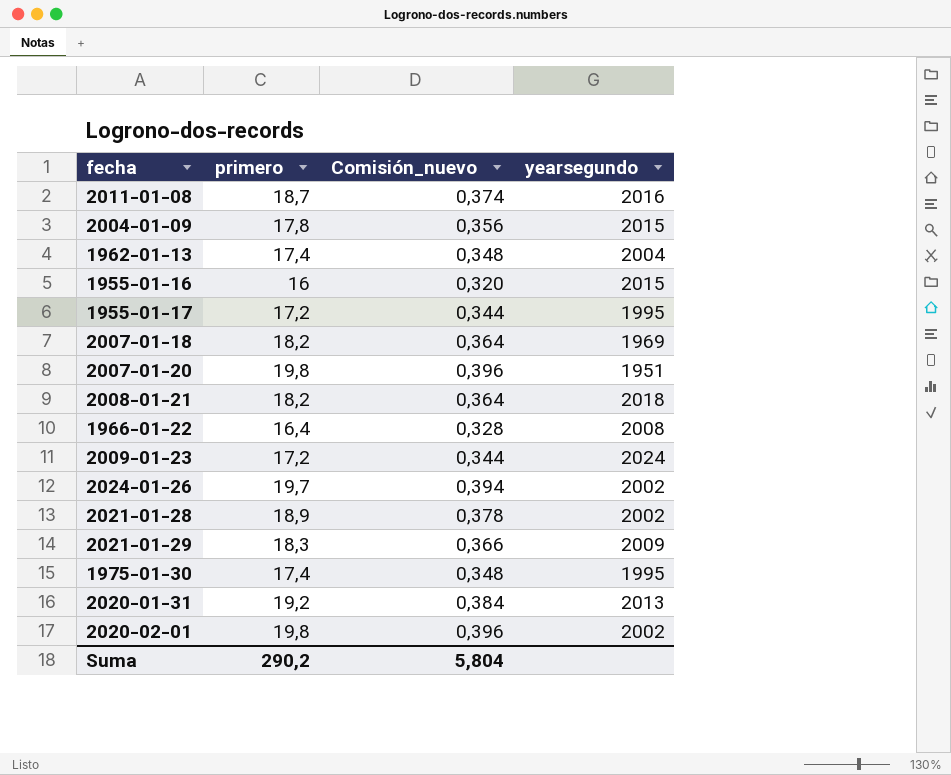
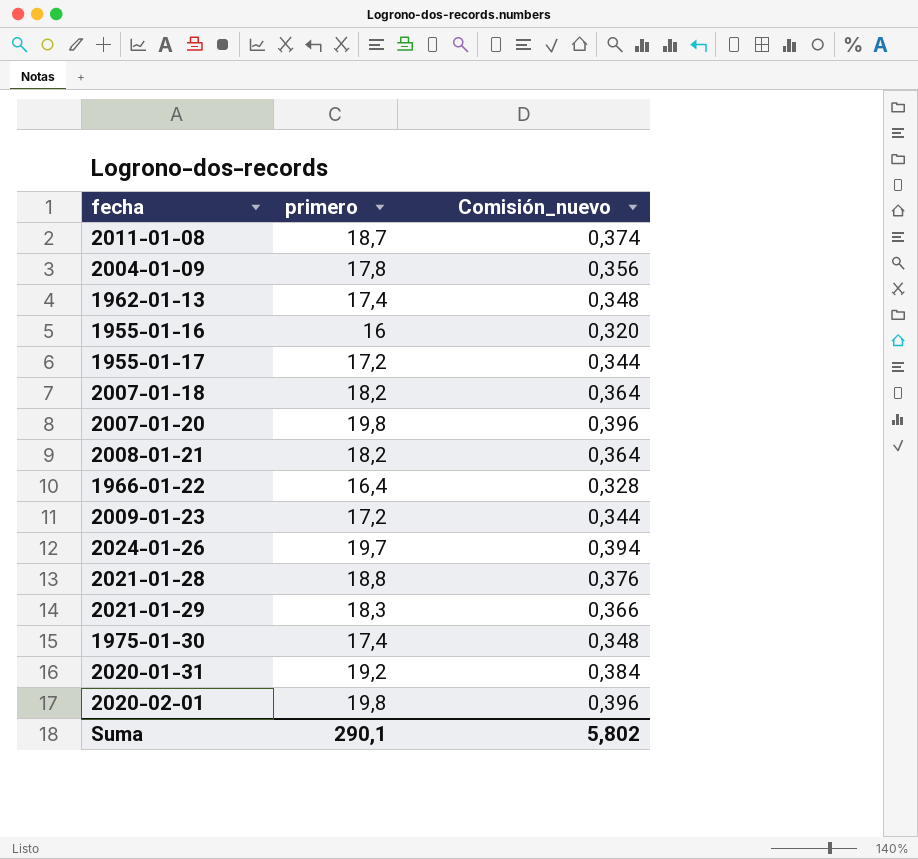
column yearsegundo | position: 4 -> none
2021-01-28 | primero: 18,9 -> 18,8
2021-01-28 | Comisión_nuevo: 0,378 -> 0,376
Suma | primero: 290,2 -> 290,1
Suma | Comisión_nuevo: 5,804 -> 5,802

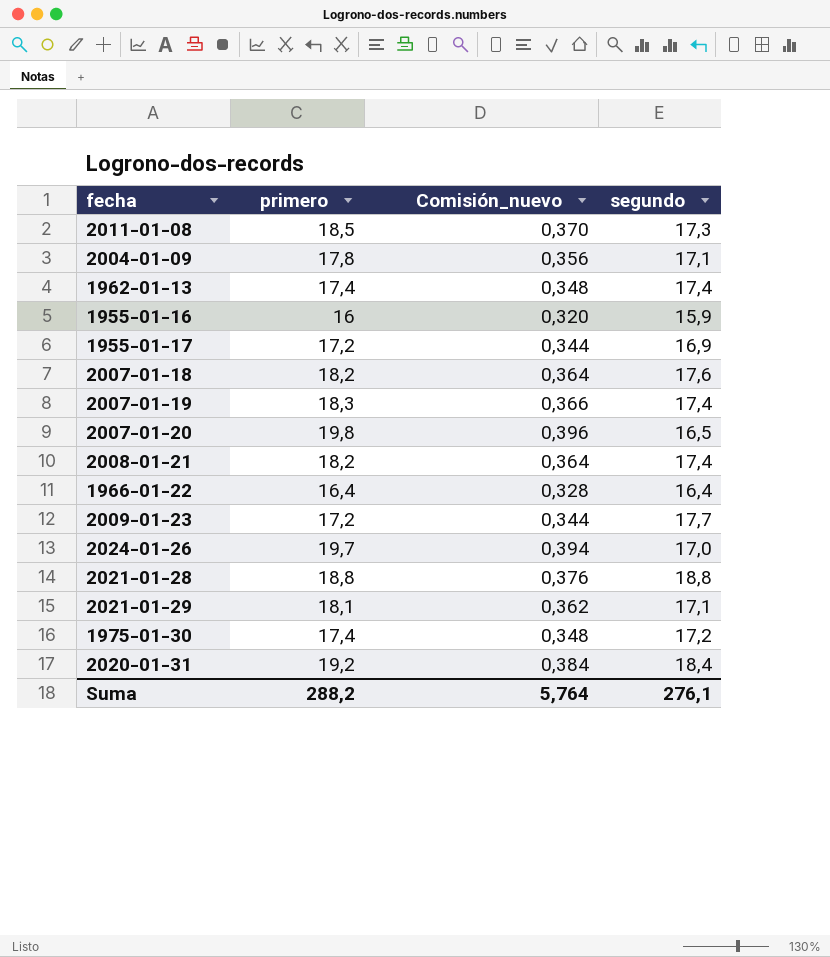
column segundo | position: none -> 4
row 2020-02-01: 19,8 | 0,396 -> none
2011-01-08 | primero: 18,7 -> 18,5
2011-01-08 | Comisión_nuevo: 0,374 -> 0,370
row 2007-01-19: none -> 18,3 | 0,366 | 17,4
2021-01-29 | primero: 18,3 -> 18,1
2021-01-29 | Comisión_nuevo: 0,366 -> 0,362
Suma | primero: 290,1 -> 288,2
Suma | Comisión_nuevo: 5,802 -> 5,764

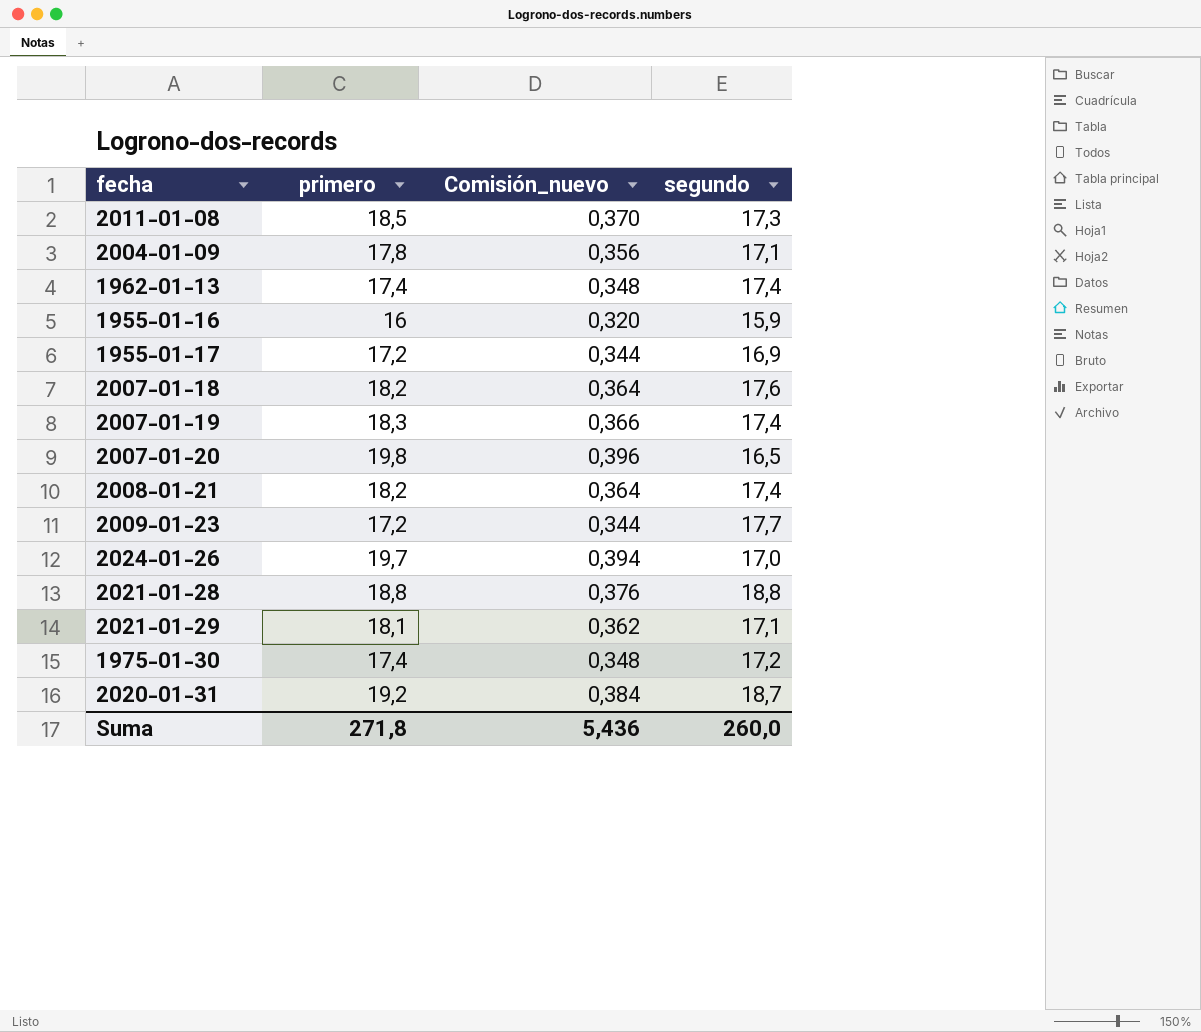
row 1966-01-22: 16,4 | 0,328 | 16,4 -> none
2020-01-31 | segundo: 18,4 -> 18,7
Suma | primero: 288,2 -> 271,8
Suma | Comisión_nuevo: 5,764 -> 5,436
Suma | segundo: 276,1 -> 260,0

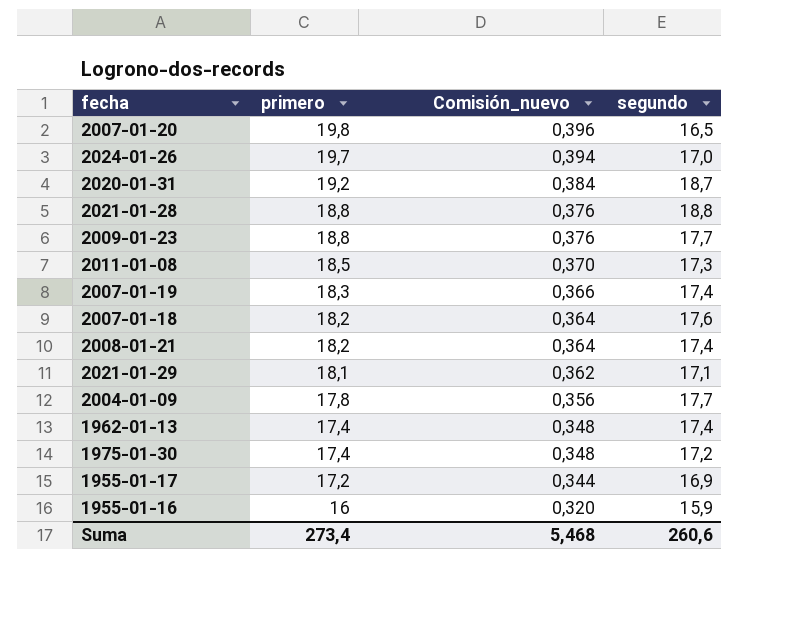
row order: none -> primero descending
2009-01-23 | primero: 17,2 -> 18,8
2009-01-23 | Comisión_nuevo: 0,344 -> 0,376
2004-01-09 | segundo: 17,1 -> 17,7
Suma | primero: 271,8 -> 273,4
Suma | Comisión_nuevo: 5,436 -> 5,468
Suma | segundo: 260,0 -> 260,6

